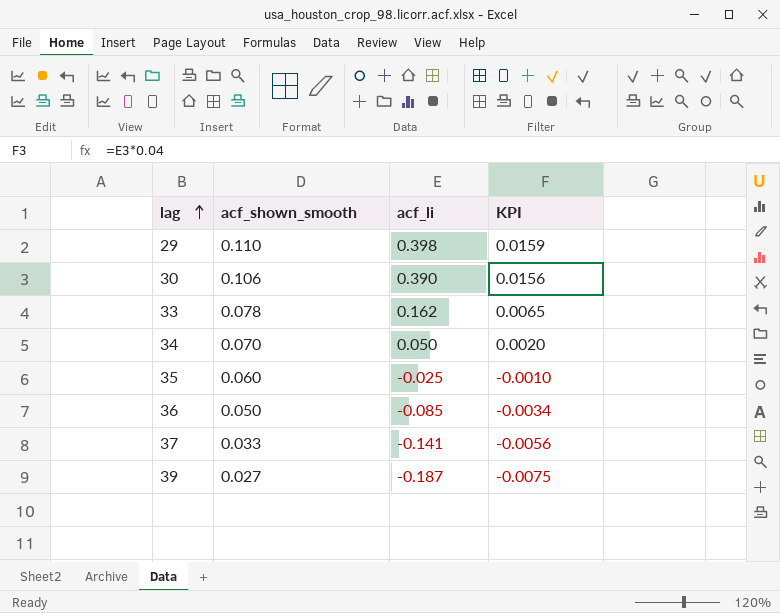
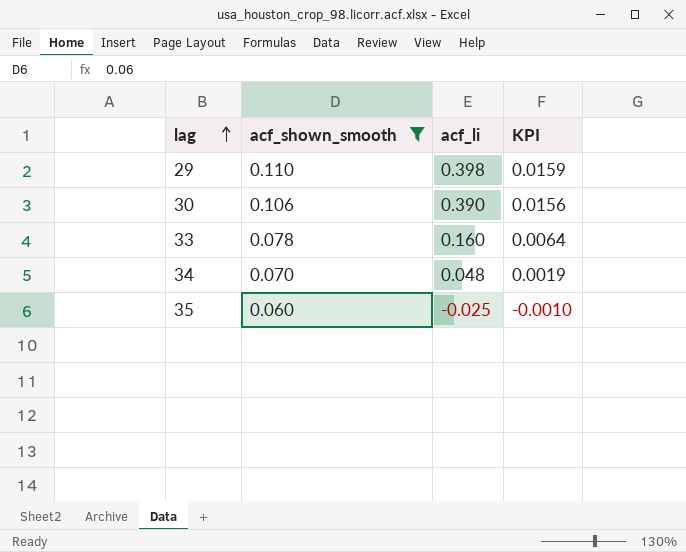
filter: none -> acf_shown_smooth >= 0.060
33 | acf_li: 0.162 -> 0.160
33 | KPI: 0.0065 -> 0.0064
34 | acf_li: 0.050 -> 0.048
34 | KPI: 0.0020 -> 0.0019

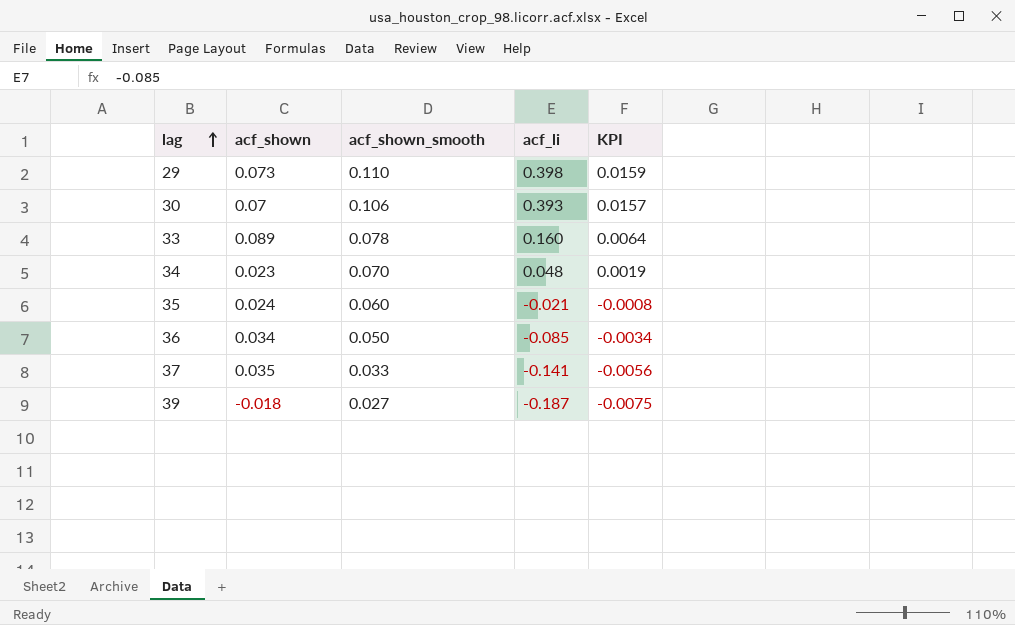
filter: acf_shown_smooth >= 0.060 -> none
column acf_shown | position: none -> 2
30 | acf_li: 0.390 -> 0.393
30 | KPI: 0.0156 -> 0.0157
35 | acf_li: -0.025 -> -0.021
35 | KPI: -0.0010 -> -0.0008

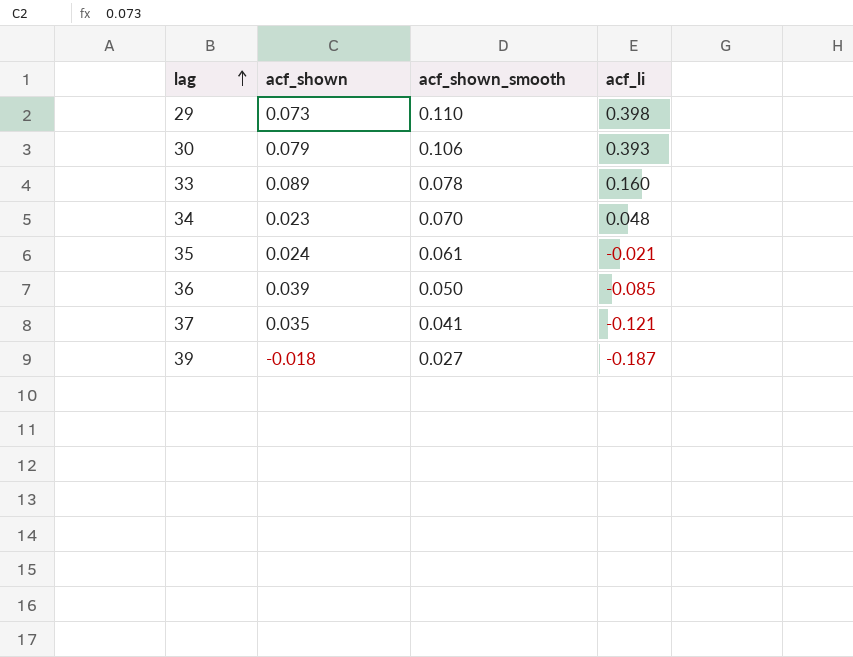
column KPI | formula: [acf_li] * 0.04 -> none
30 | acf_shown: 0.07 -> 0.079
35 | acf_shown_smooth: 0.060 -> 0.061
36 | acf_shown: 0.034 -> 0.039
37 | acf_shown_smooth: 0.033 -> 0.041
37 | acf_li: -0.141 -> -0.121

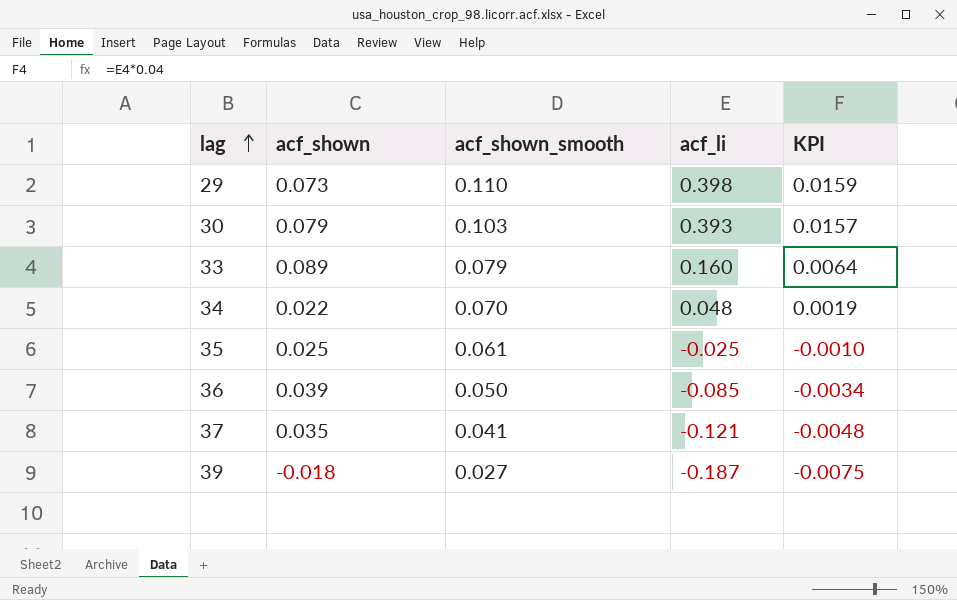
column KPI | formula: none -> [acf_li] * 0.04
30 | acf_shown_smooth: 0.106 -> 0.103
33 | acf_shown_smooth: 0.078 -> 0.079
34 | acf_shown: 0.023 -> 0.022
35 | acf_shown: 0.024 -> 0.025
35 | acf_li: -0.021 -> -0.025

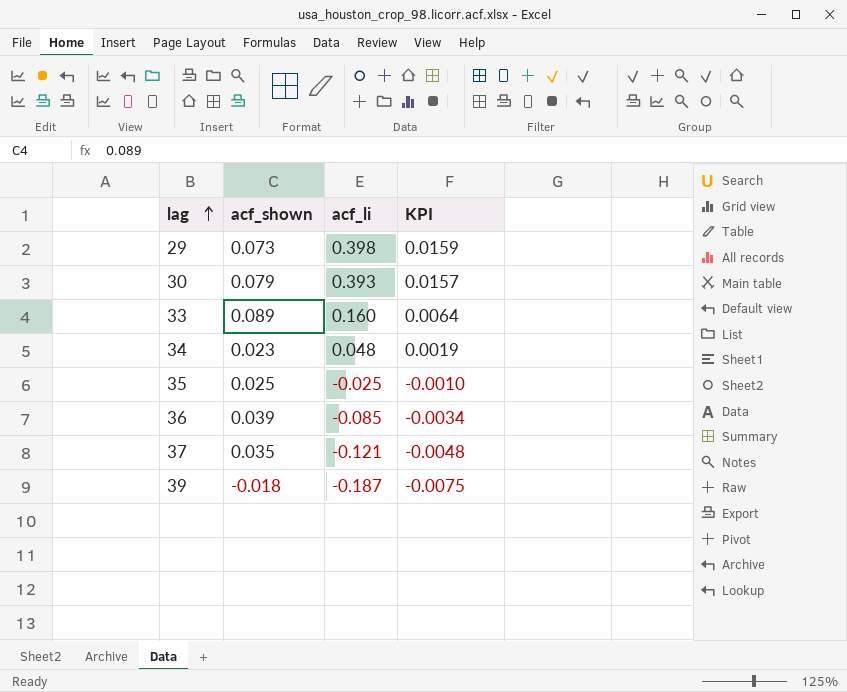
column acf_shown_smooth | position: 3 -> none
34 | acf_shown: 0.022 -> 0.023

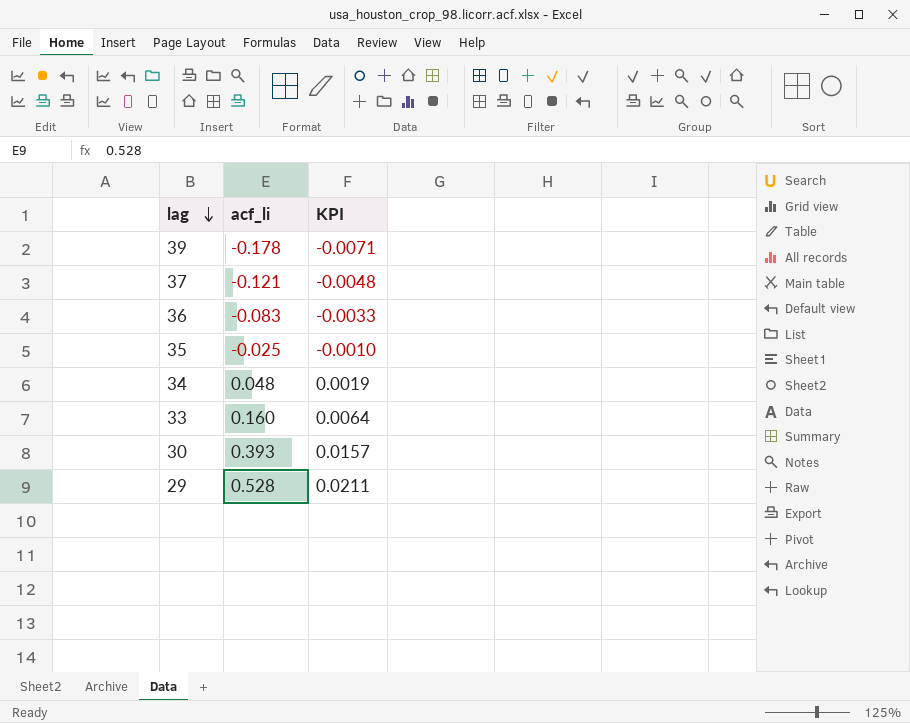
row order: lag ascending -> lag descending
column acf_shown | position: 2 -> none
39 | acf_li: -0.187 -> -0.178
39 | KPI: -0.0075 -> -0.0071
36 | acf_li: -0.085 -> -0.083
36 | KPI: -0.0034 -> -0.0033
29 | acf_li: 0.398 -> 0.528
29 | KPI: 0.0159 -> 0.0211

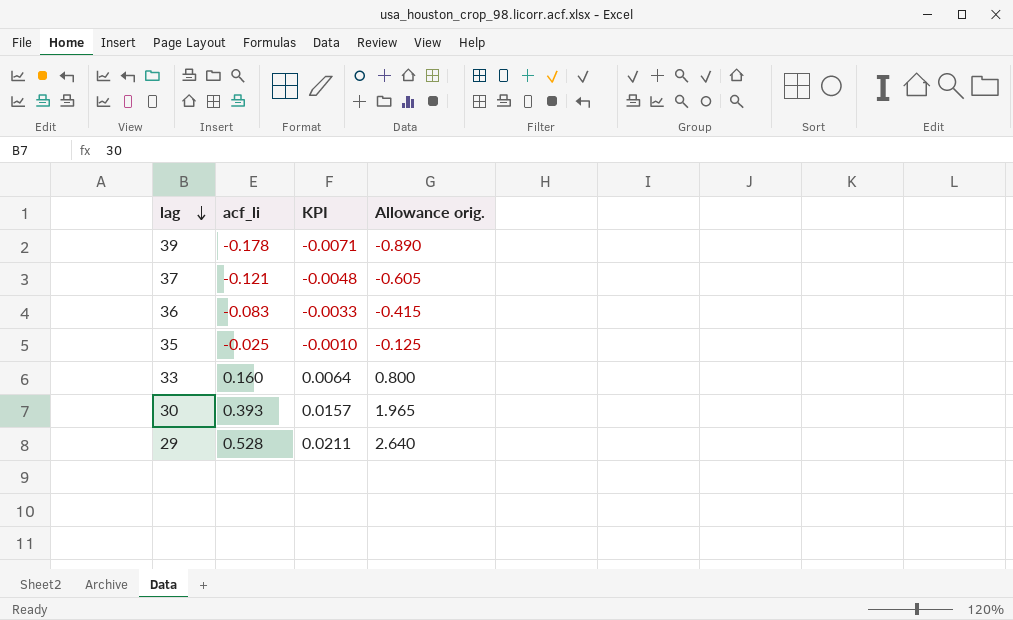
column Allowance orig. | formula: none -> [acf_li] * 5
row 34: 0.048 | 0.0019 -> none

